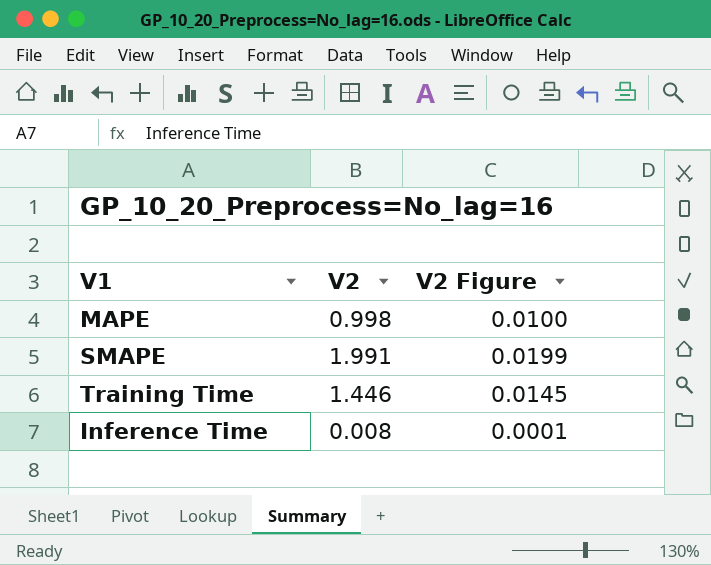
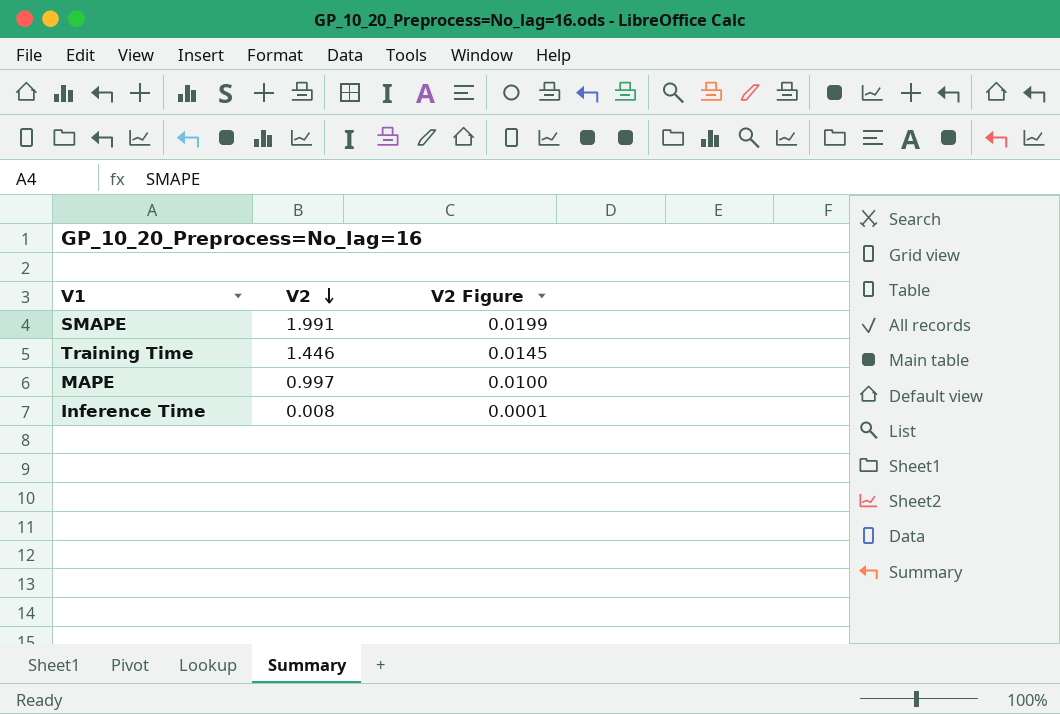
row order: none -> V2 descending
MAPE | V2: 0.998 -> 0.997

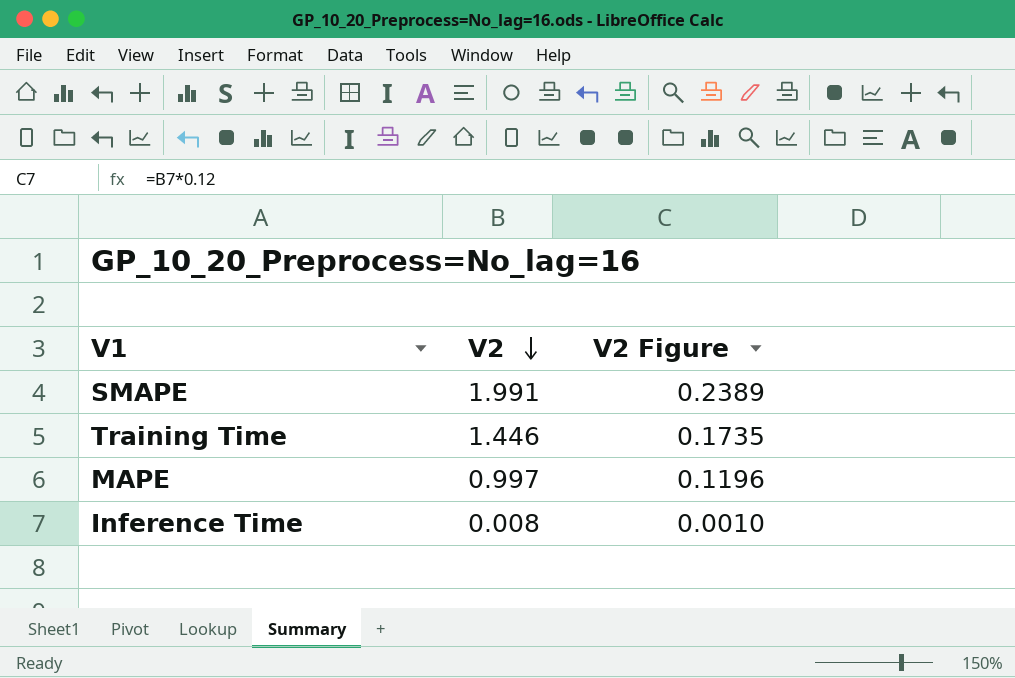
column V2 Figure | formula: [V2] * 0.01 -> [V2] * 0.12

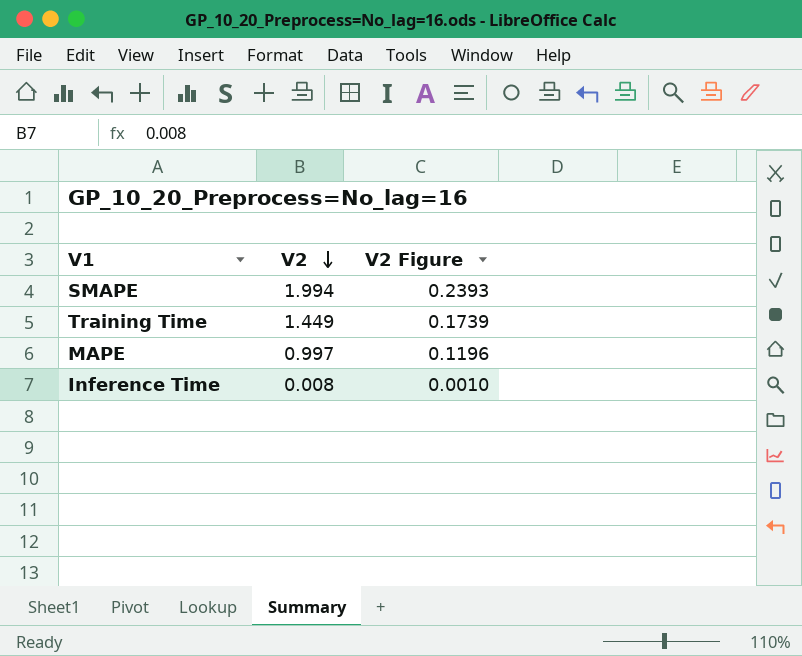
SMAPE | V2: 1.991 -> 1.994
SMAPE | V2 Figure: 0.2389 -> 0.2393
Training Time | V2: 1.446 -> 1.449
Training Time | V2 Figure: 0.1735 -> 0.1739

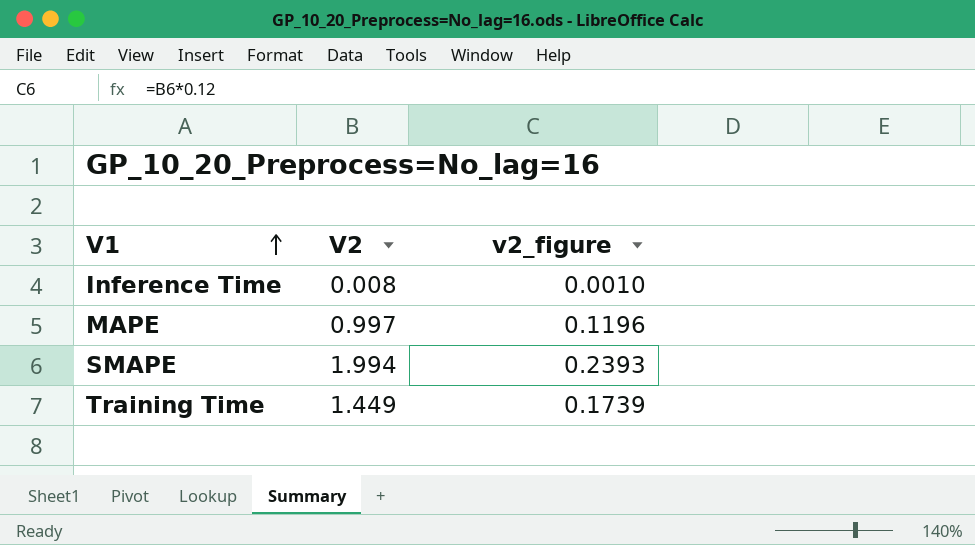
row order: V2 descending -> V1 ascending
column name: V2 Figure -> v2_figure

